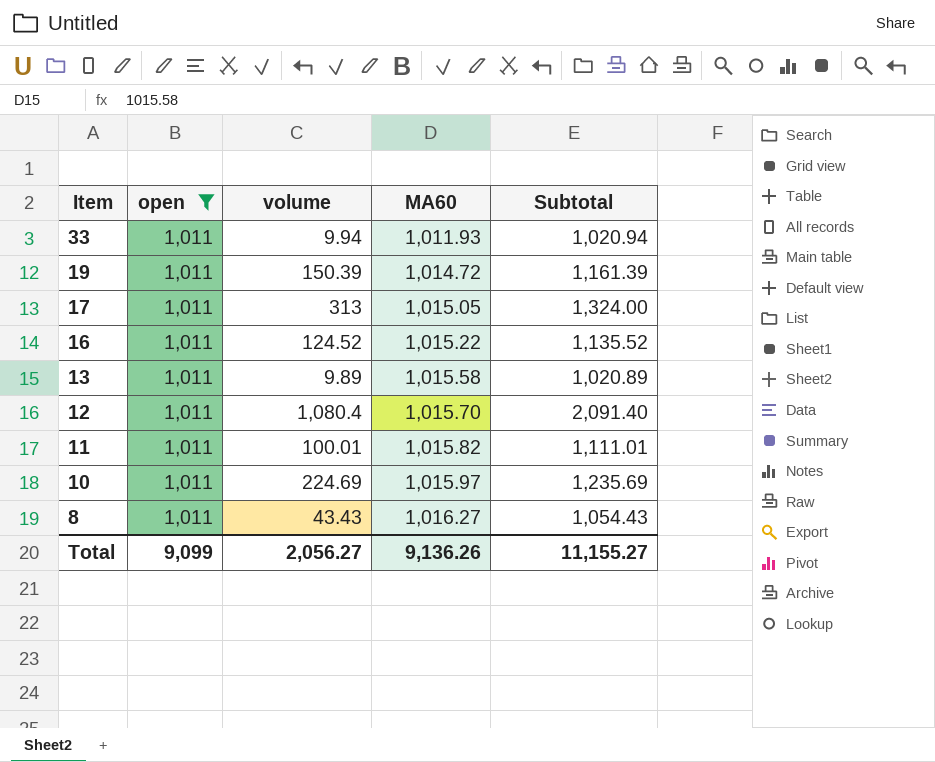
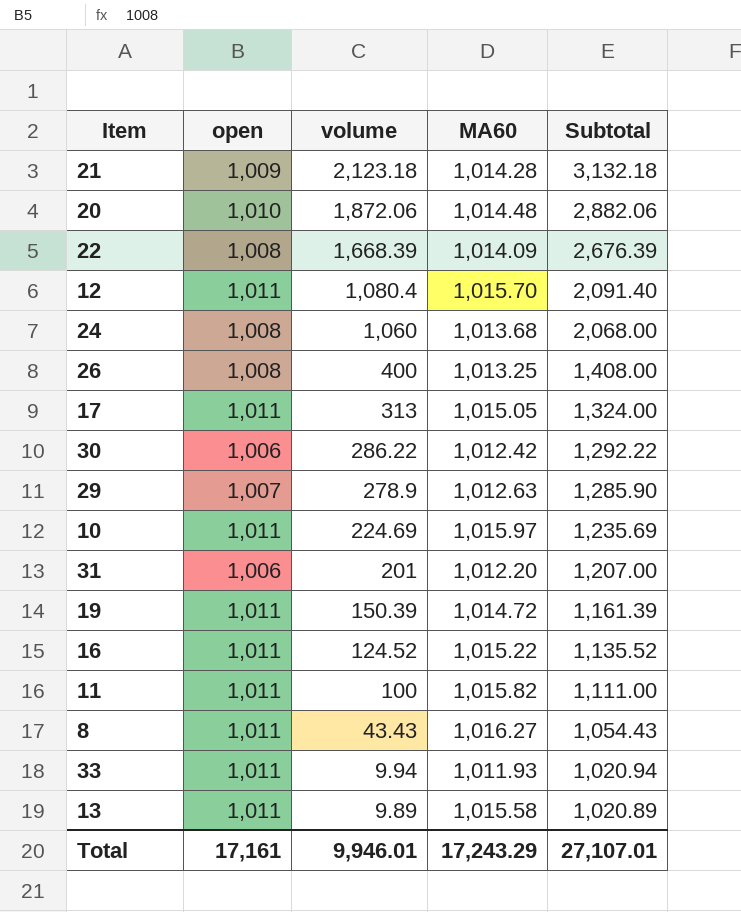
filter: open = 1,011 -> none
row order: Item descending -> volume descending
11 | volume: 100.01 -> 100
11 | Subtotal: 1,111.01 -> 1,111.00
Total | open: 9,099 -> 17,161
Total | volume: 2,056.27 -> 9,946.01
Total | MA60: 9,136.26 -> 17,243.29
Total | Subtotal: 11,155.27 -> 27,107.01

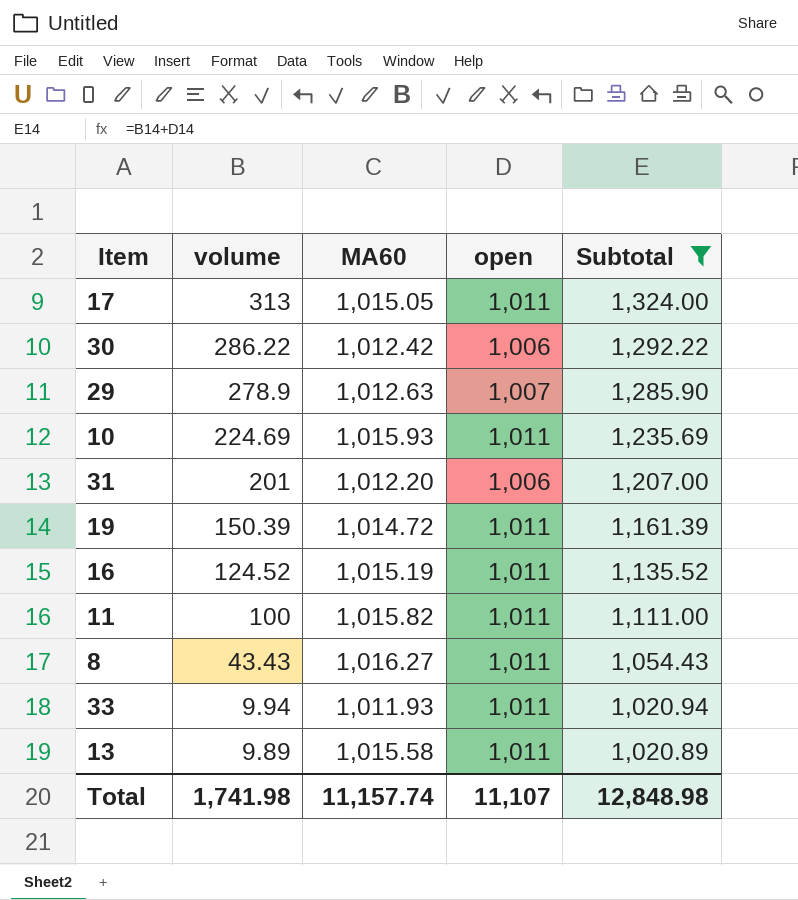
filter: none -> Subtotal <= 1,324.00
column open | position: 2 -> 4
10 | MA60: 1,015.97 -> 1,015.93
16 | MA60: 1,015.22 -> 1,015.19
Total | volume: 9,946.01 -> 1,741.98
Total | MA60: 17,243.29 -> 11,157.74
Total | open: 17,161 -> 11,107
Total | Subtotal: 27,107.01 -> 12,848.98

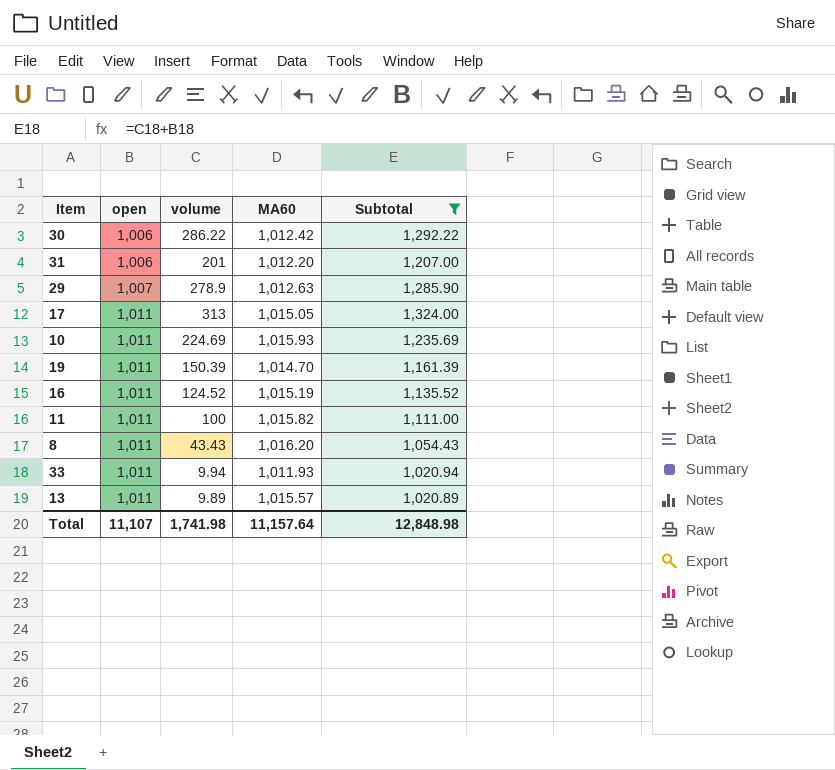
row order: volume descending -> open ascending
column open | position: 4 -> 2
19 | MA60: 1,014.72 -> 1,014.70
8 | MA60: 1,016.27 -> 1,016.20
13 | MA60: 1,015.58 -> 1,015.57
Total | MA60: 11,157.74 -> 11,157.64

